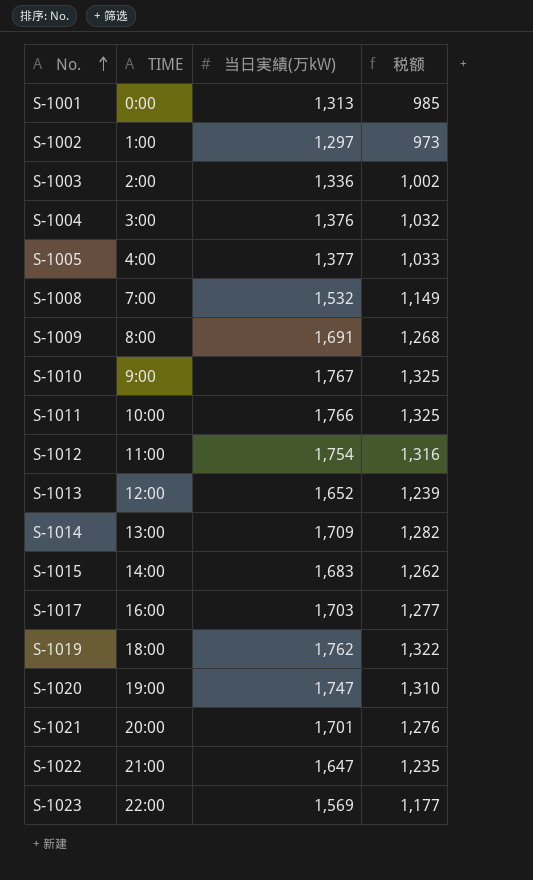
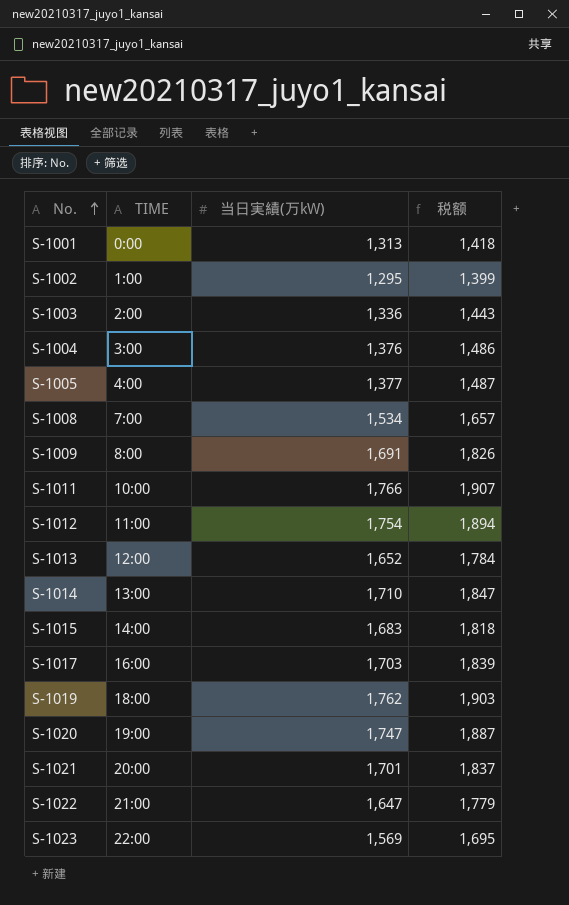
column 税额 | formula: [当日実績(万kW)] * 0.75 -> [当日実績(万kW)] * 1.08
row S-1010: 9:00 | 1,767 | 1,325 -> none
S-1002 | 当日実績(万kW): 1,297 -> 1,295
S-1008 | 当日実績(万kW): 1,532 -> 1,534
S-1014 | 当日実績(万kW): 1,709 -> 1,710

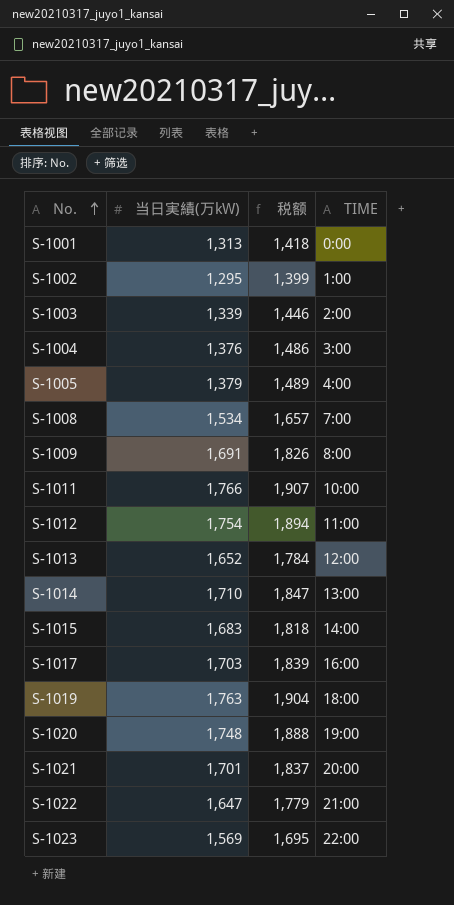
column TIME | position: 2 -> 4
S-1003 | 当日実績(万kW): 1,336 -> 1,339
S-1003 | 税额: 1,443 -> 1,446
S-1005 | 当日実績(万kW): 1,377 -> 1,379
S-1005 | 税额: 1,487 -> 1,489
S-1019 | 当日実績(万kW): 1,762 -> 1,763
S-1019 | 税额: 1,903 -> 1,904
S-1020 | 当日実績(万kW): 1,747 -> 1,748
S-1020 | 税额: 1,887 -> 1,888

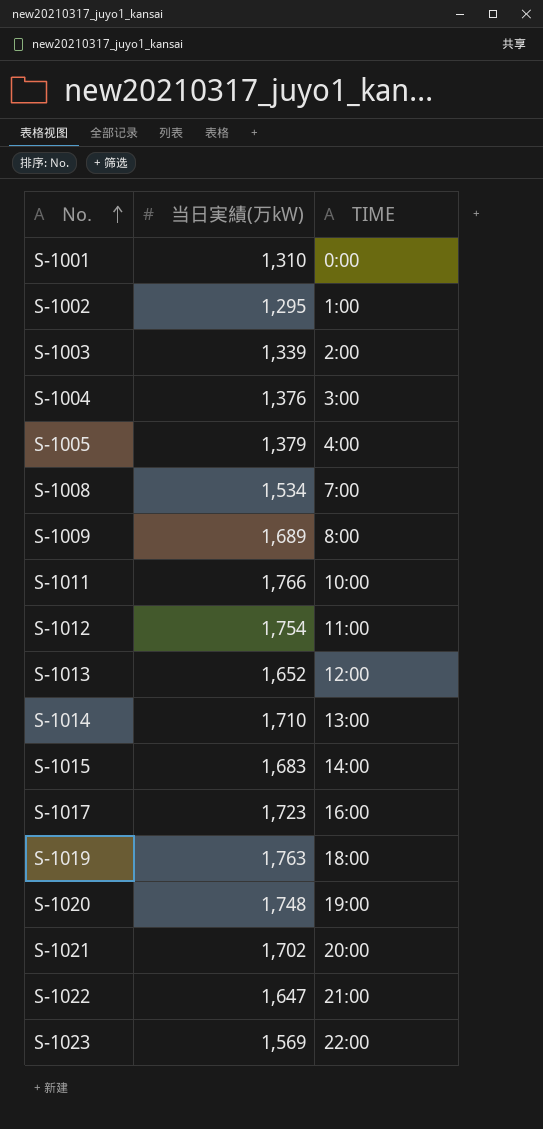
column 税额 | formula: [当日実績(万kW)] * 1.08 -> none
S-1001 | 当日実績(万kW): 1,313 -> 1,310
S-1009 | 当日実績(万kW): 1,691 -> 1,689
S-1017 | 当日実績(万kW): 1,703 -> 1,723
S-1021 | 当日実績(万kW): 1,701 -> 1,702

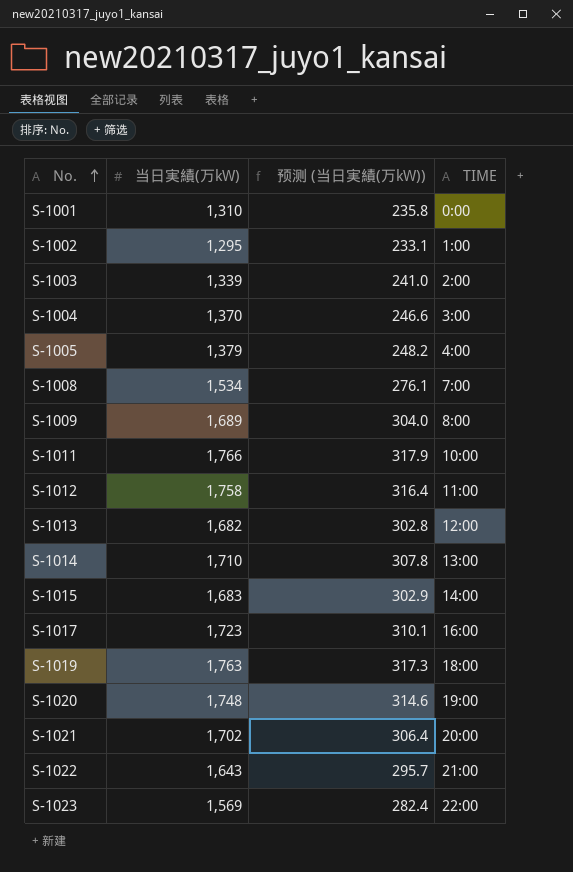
column 预测 (当日実績(万kW)) | formula: none -> [当日実績(万kW)] * 0.18
S-1004 | 当日実績(万kW): 1,376 -> 1,370
S-1012 | 当日実績(万kW): 1,754 -> 1,758
S-1013 | 当日実績(万kW): 1,652 -> 1,682
S-1022 | 当日実績(万kW): 1,647 -> 1,643

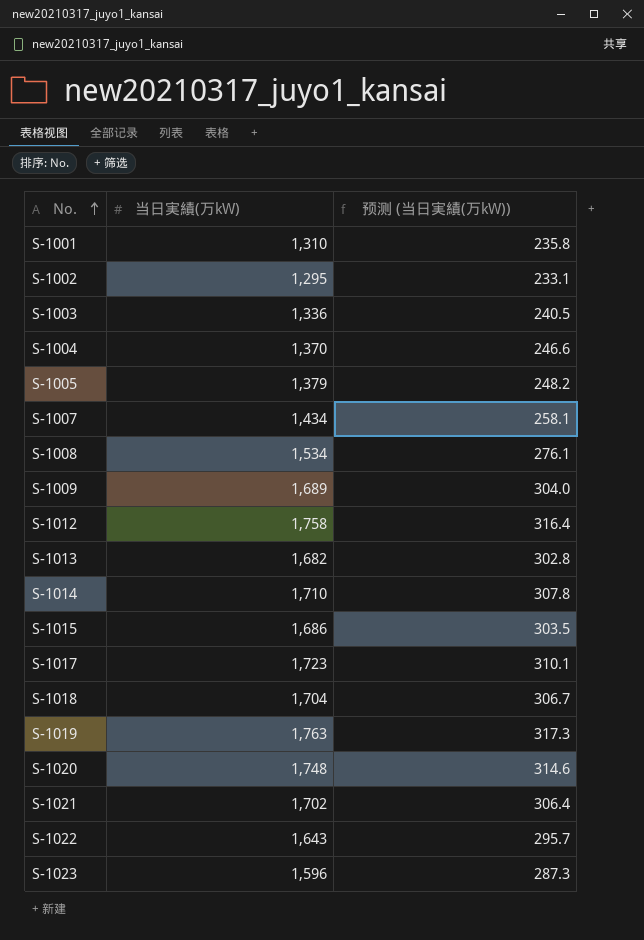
column TIME | position: 4 -> none
row S-1011: 1,766 | 317.9 | 10:00 -> none
S-1003 | 当日実績(万kW): 1,339 -> 1,336
S-1003 | 预测 (当日実績(万kW)): 241.0 -> 240.5
row S-1007: none -> 1,434 | 258.1
S-1015 | 当日実績(万kW): 1,683 -> 1,686
S-1015 | 预测 (当日実績(万kW)): 302.9 -> 303.5
row S-1018: none -> 1,704 | 306.7
S-1023 | 当日実績(万kW): 1,569 -> 1,596
S-1023 | 预测 (当日実績(万kW)): 282.4 -> 287.3

